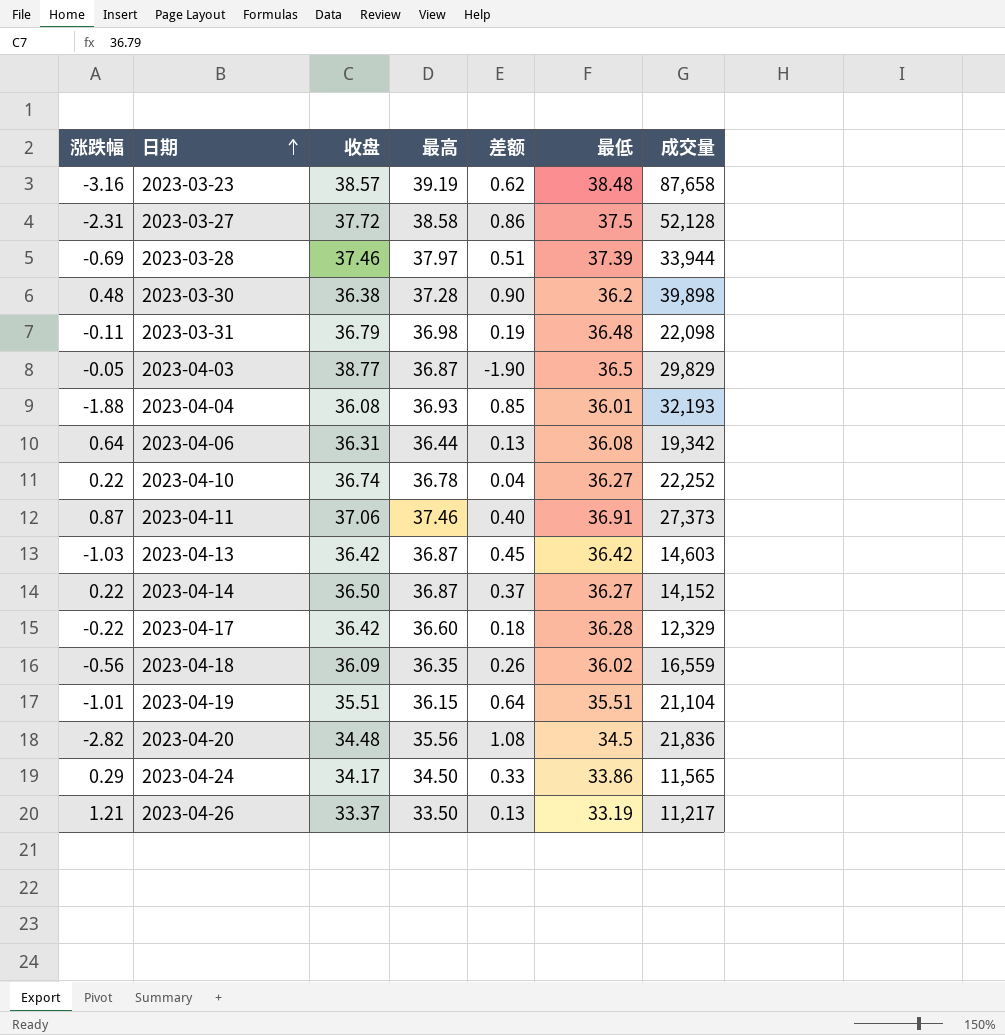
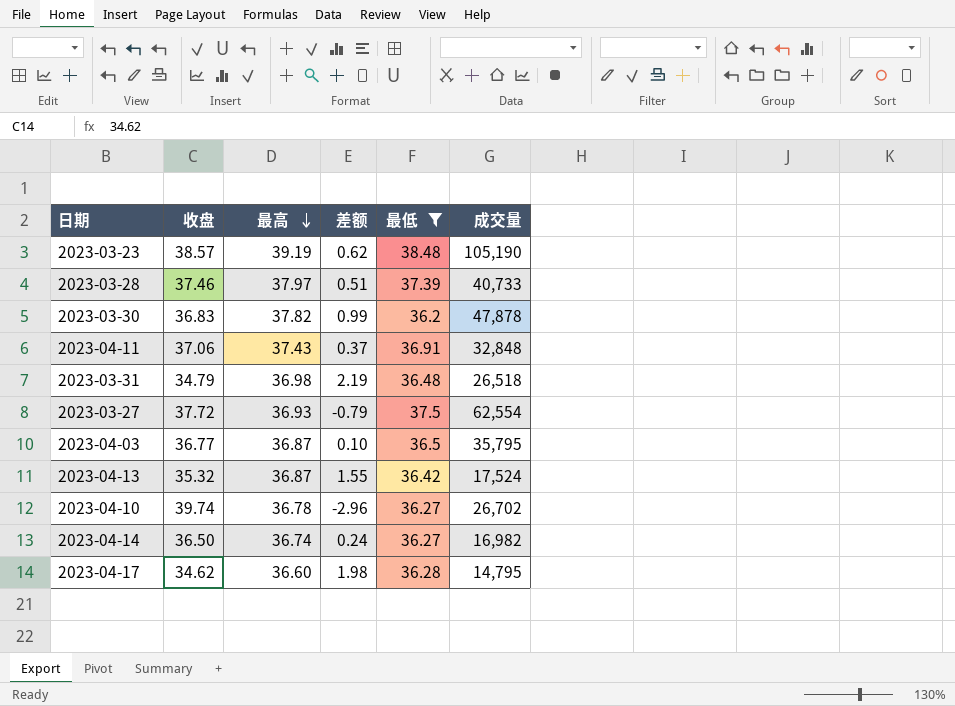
filter: none -> 最低 >= 36.2
row order: 日期 ascending -> 最高 descending
column 涨跌幅 | position: 1 -> none
2023-03-23 | 成交量: 87,658 -> 105,190
2023-03-28 | 成交量: 33,944 -> 40,733
2023-03-30 | 收盘: 36.38 -> 36.83
2023-03-30 | 最高: 37.28 -> 37.82
2023-03-30 | 差额: 0.90 -> 0.99
2023-03-30 | 成交量: 39,898 -> 47,878
2023-04-11 | 最高: 37.46 -> 37.43
2023-04-11 | 差额: 0.40 -> 0.37
2023-04-11 | 成交量: 27,373 -> 32,848
2023-03-31 | 收盘: 36.79 -> 34.79
2023-03-31 | 差额: 0.19 -> 2.19
2023-03-31 | 成交量: 22,098 -> 26,518
2023-03-27 | 最高: 38.58 -> 36.93
2023-03-27 | 差额: 0.86 -> -0.79
2023-03-27 | 成交量: 52,128 -> 62,554
2023-04-03 | 收盘: 38.77 -> 36.77
2023-04-03 | 差额: -1.90 -> 0.10
2023-04-03 | 成交量: 29,829 -> 35,795
2023-04-13 | 收盘: 36.42 -> 35.32
2023-04-13 | 差额: 0.45 -> 1.55
2023-04-13 | 成交量: 14,603 -> 17,524
2023-04-10 | 收盘: 36.74 -> 39.74
2023-04-10 | 差额: 0.04 -> -2.96
2023-04-10 | 成交量: 22,252 -> 26,702
2023-04-14 | 最高: 36.87 -> 36.74
2023-04-14 | 差额: 0.37 -> 0.24
2023-04-14 | 成交量: 14,152 -> 16,982
2023-04-17 | 收盘: 36.42 -> 34.62
2023-04-17 | 差额: 0.18 -> 1.98
2023-04-17 | 成交量: 12,329 -> 14,795

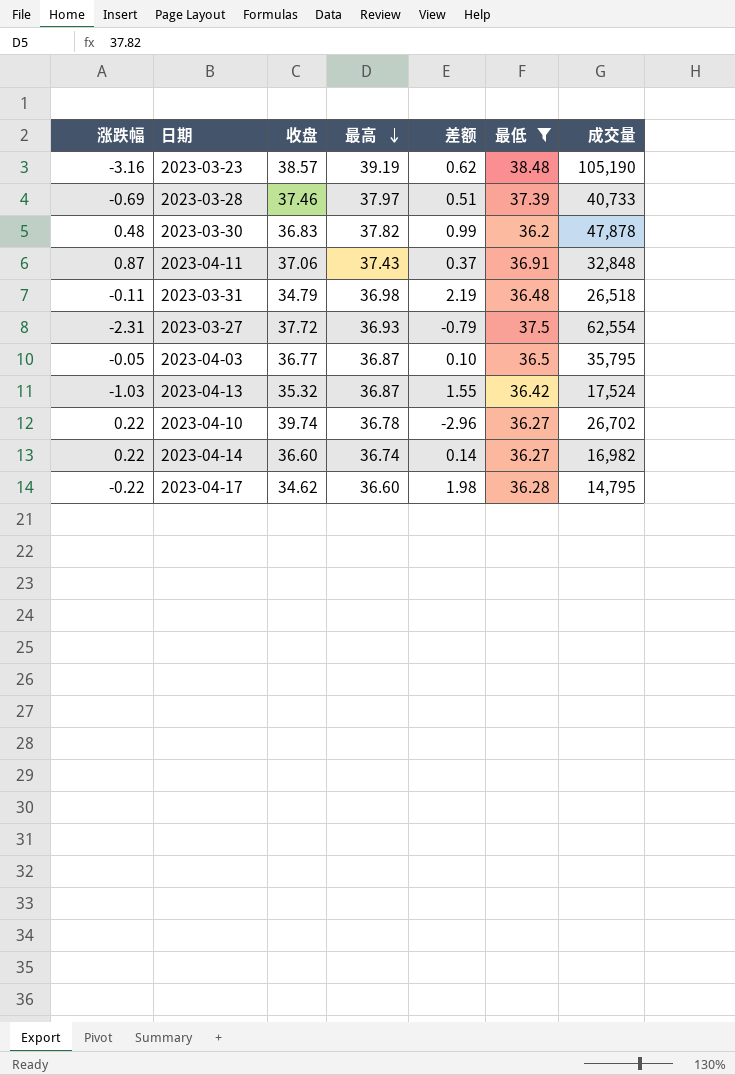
column 涨跌幅 | position: none -> 1
2023-04-14 | 收盘: 36.50 -> 36.60
2023-04-14 | 差额: 0.24 -> 0.14

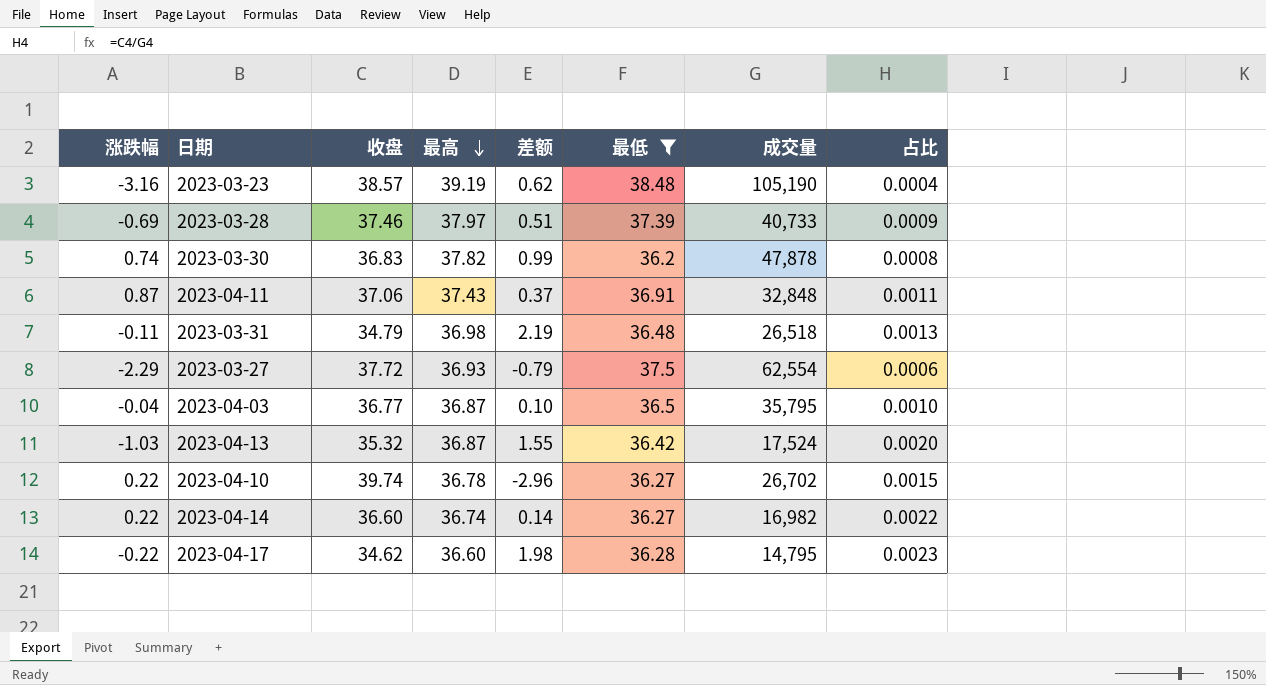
column 占比 | formula: none -> [收盘] / [成交量]
2023-03-30 | 涨跌幅: 0.48 -> 0.74
2023-03-27 | 涨跌幅: -2.31 -> -2.29
2023-04-03 | 涨跌幅: -0.05 -> -0.04

